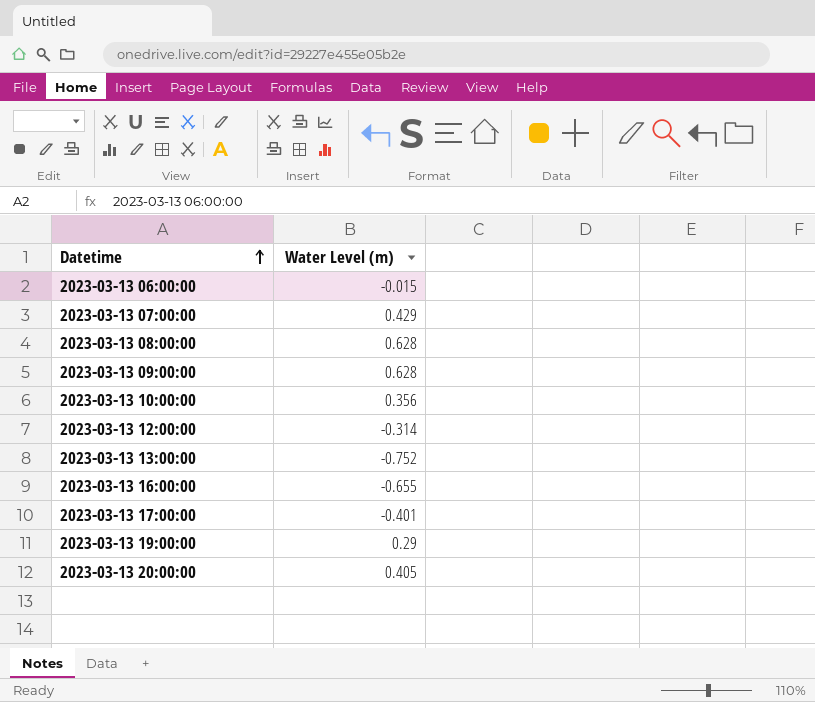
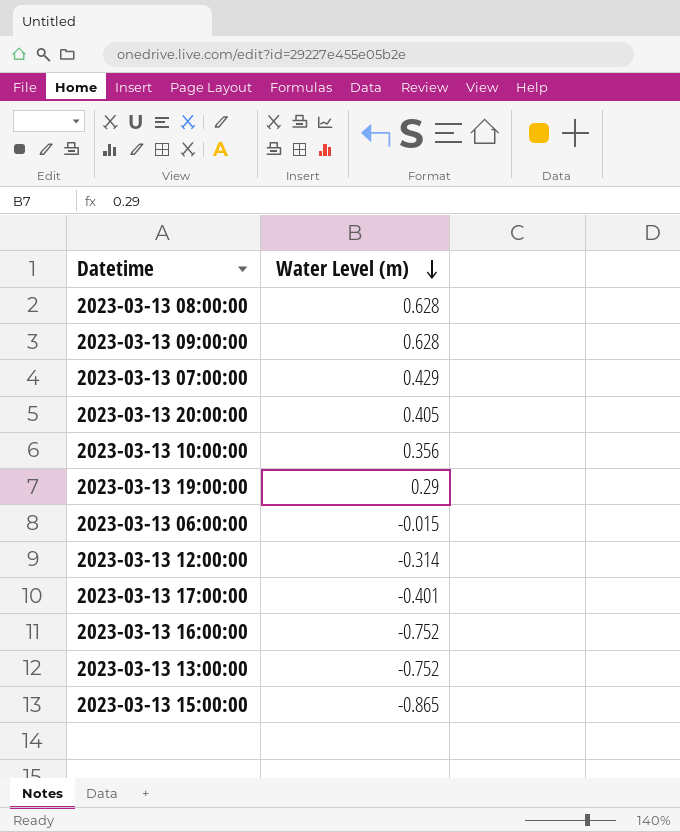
row order: Datetime ascending -> Water Level (m) descending
2023-03-13 16:00:00 | Water Level (m): -0.655 -> -0.752
row 2023-03-13 15:00:00: none -> -0.865

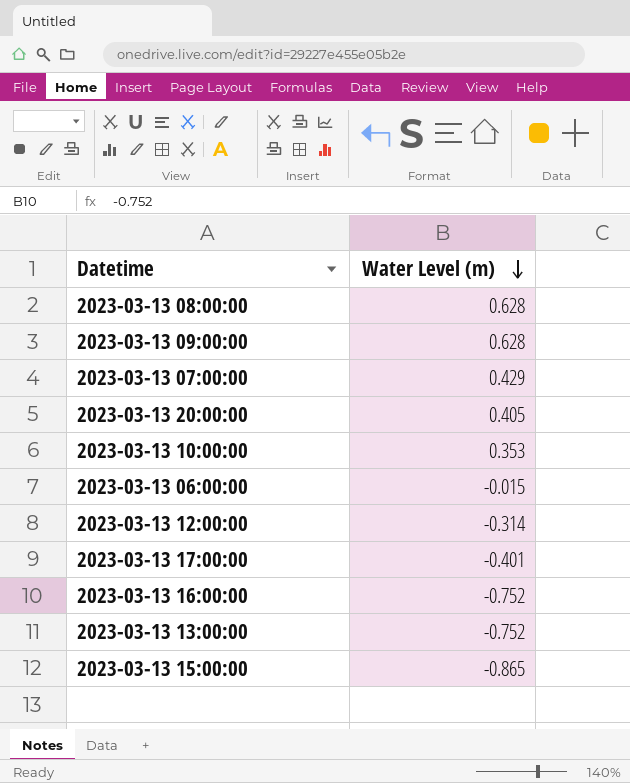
row 2023-03-13 19:00:00: 0.29 -> none
2023-03-13 10:00:00 | Water Level (m): 0.356 -> 0.353

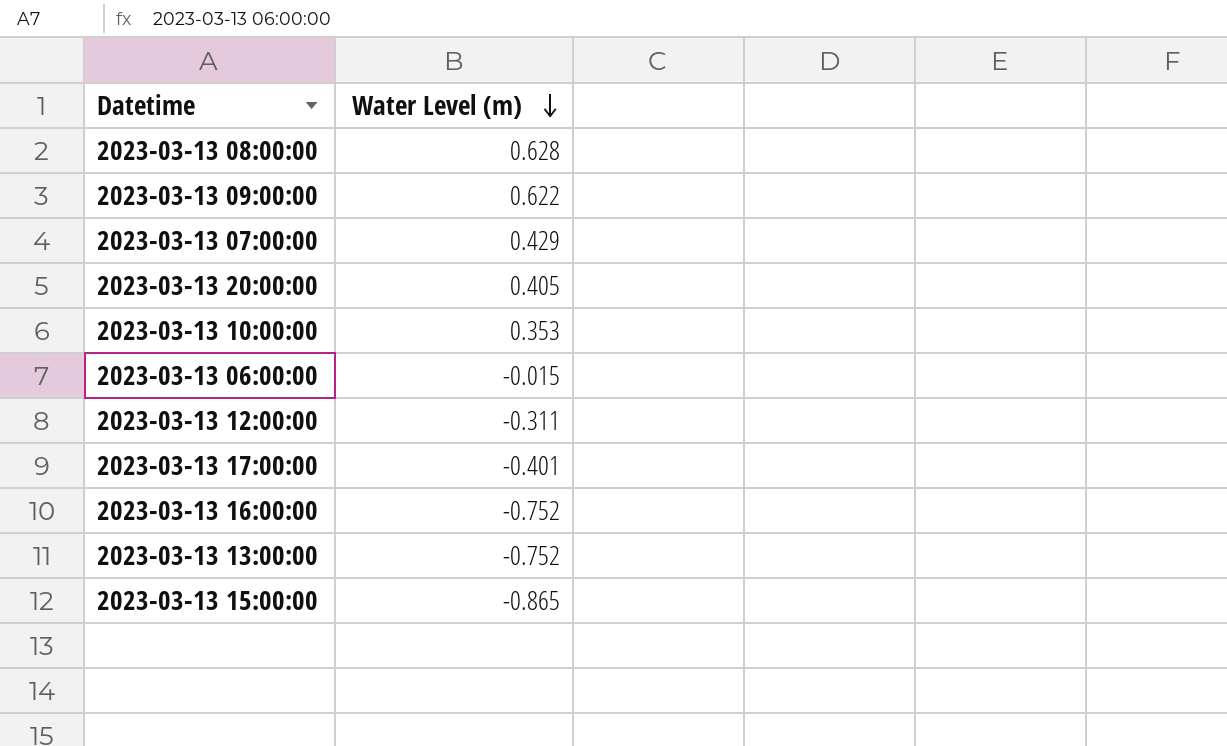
2023-03-13 09:00:00 | Water Level (m): 0.628 -> 0.622
2023-03-13 12:00:00 | Water Level (m): -0.314 -> -0.311

